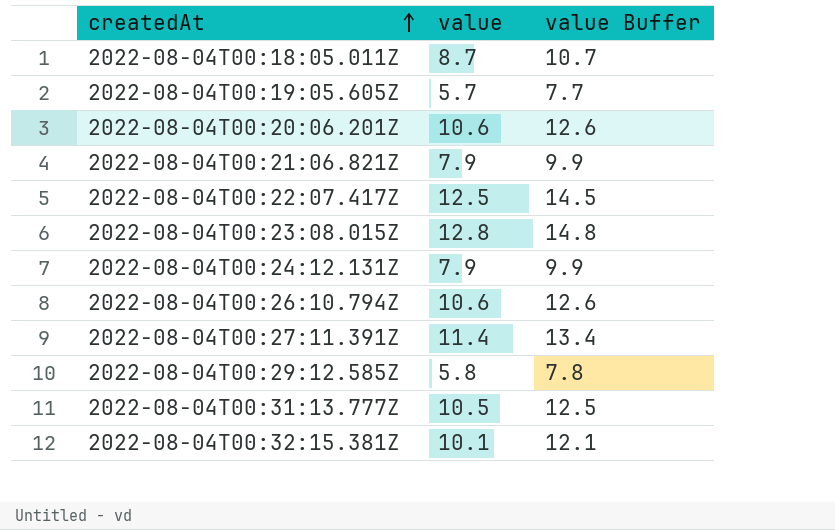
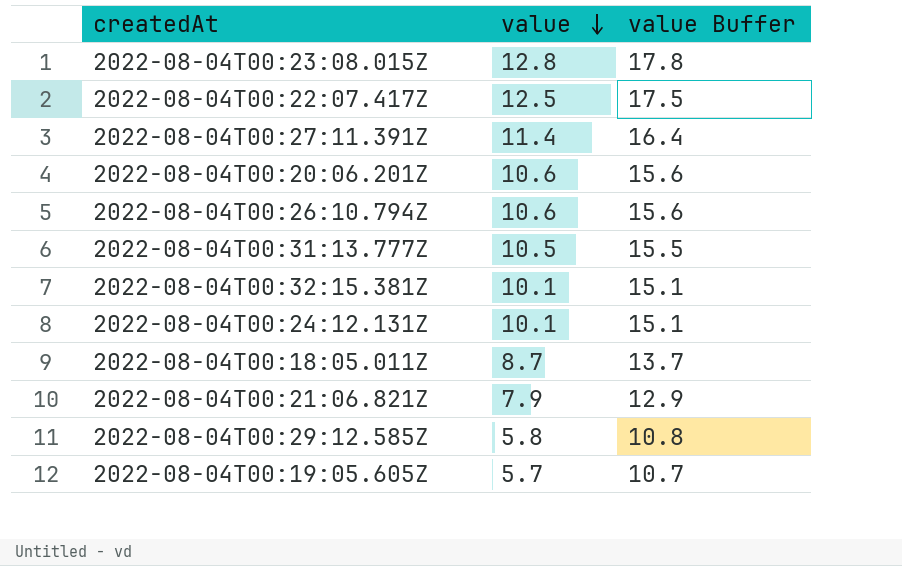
row order: createdAt ascending -> value descending
column value Buffer | formula: [value] + 2 -> [value] + 5
2022-08-04T00:24:12.131Z | value: 7.9 -> 10.1

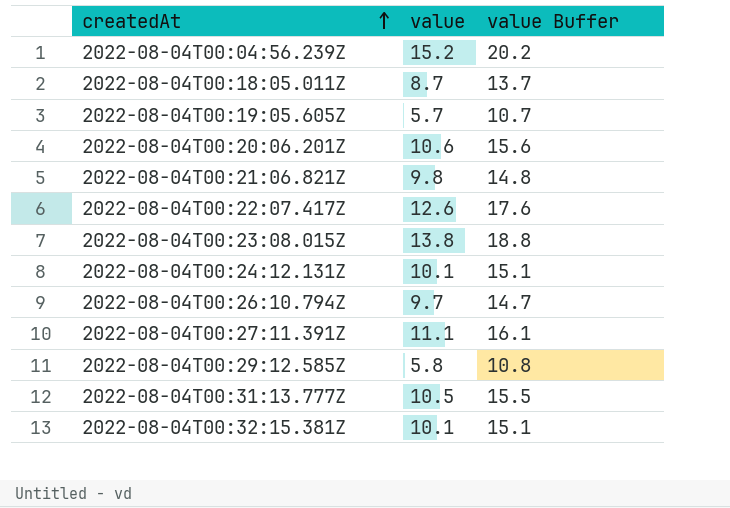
row order: value descending -> createdAt ascending
row 2022-08-04T00:04:56.239Z: none -> 15.2 | 20.2
2022-08-04T00:21:06.821Z | value: 7.9 -> 9.8
2022-08-04T00:21:06.821Z | value Buffer: 12.9 -> 14.8
2022-08-04T00:22:07.417Z | value: 12.5 -> 12.6
2022-08-04T00:22:07.417Z | value Buffer: 17.5 -> 17.6
2022-08-04T00:23:08.015Z | value: 12.8 -> 13.8
2022-08-04T00:23:08.015Z | value Buffer: 17.8 -> 18.8
2022-08-04T00:26:10.794Z | value: 10.6 -> 9.7
2022-08-04T00:26:10.794Z | value Buffer: 15.6 -> 14.7
2022-08-04T00:27:11.391Z | value: 11.4 -> 11.1
2022-08-04T00:27:11.391Z | value Buffer: 16.4 -> 16.1

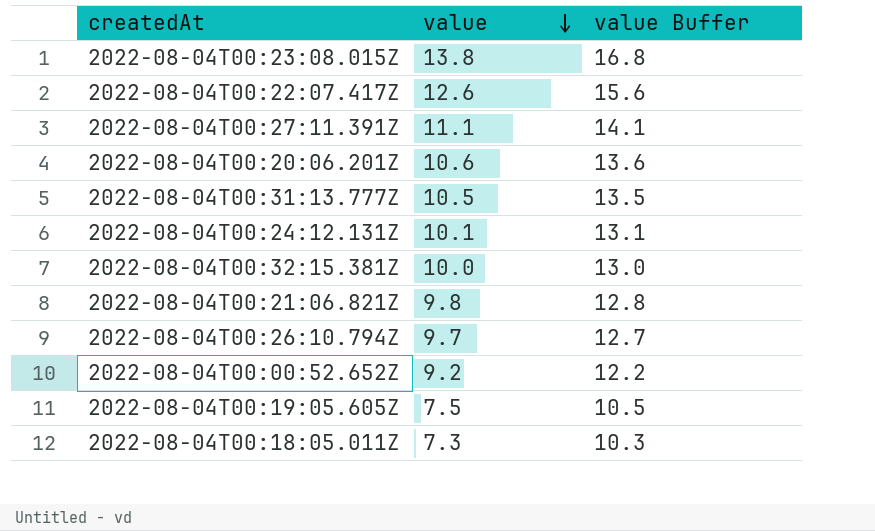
row order: createdAt ascending -> value descending
column value Buffer | formula: [value] + 5 -> [value] + 3
row 2022-08-04T00:04:56.239Z: 15.2 | 20.2 -> none
row 2022-08-04T00:29:12.585Z: 5.8 | 10.8 -> none
2022-08-04T00:32:15.381Z | value: 10.1 -> 10.0
row 2022-08-04T00:00:52.652Z: none -> 9.2 | 12.2
2022-08-04T00:19:05.605Z | value: 5.7 -> 7.5
2022-08-04T00:18:05.011Z | value: 8.7 -> 7.3

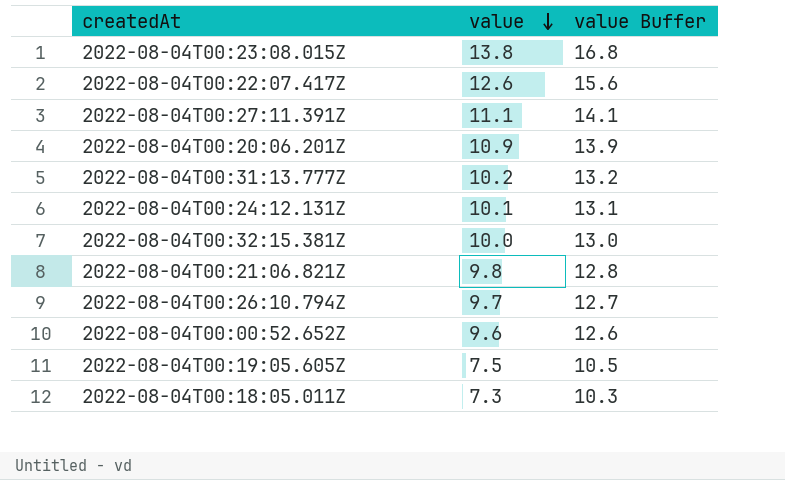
2022-08-04T00:20:06.201Z | value: 10.6 -> 10.9
2022-08-04T00:20:06.201Z | value Buffer: 13.6 -> 13.9
2022-08-04T00:31:13.777Z | value: 10.5 -> 10.2
2022-08-04T00:31:13.777Z | value Buffer: 13.5 -> 13.2
2022-08-04T00:00:52.652Z | value: 9.2 -> 9.6
2022-08-04T00:00:52.652Z | value Buffer: 12.2 -> 12.6

